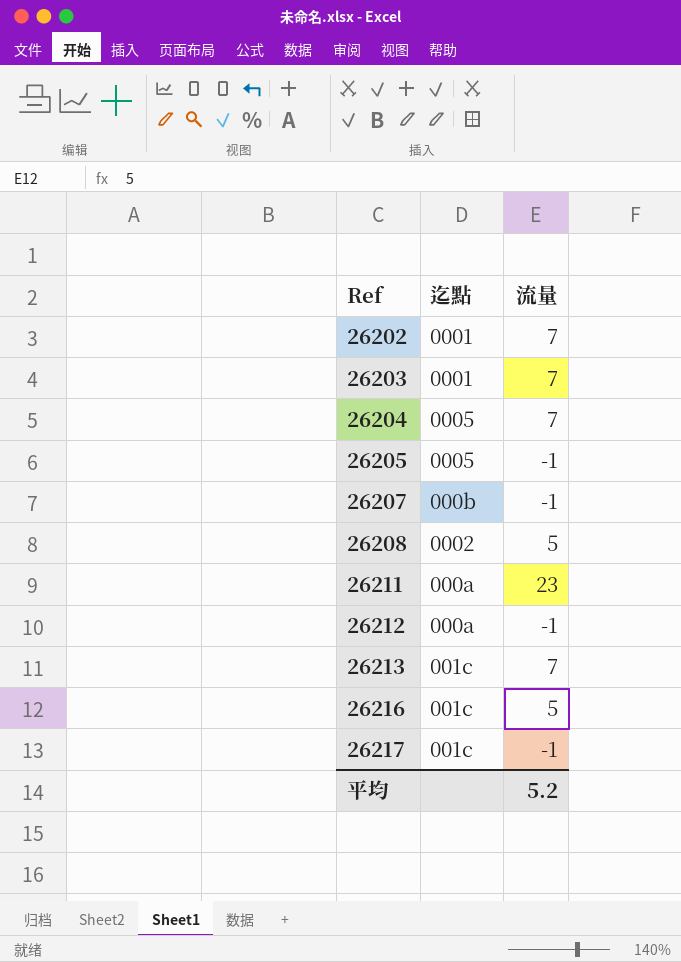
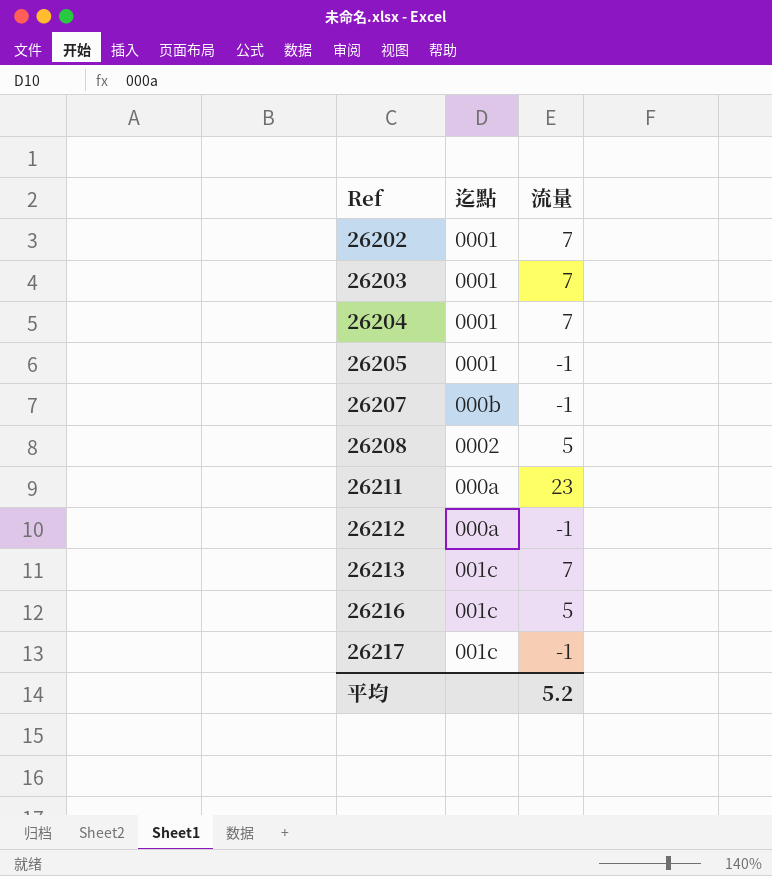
26204 | 迄點: 0005 -> 0001
26205 | 迄點: 0005 -> 0001

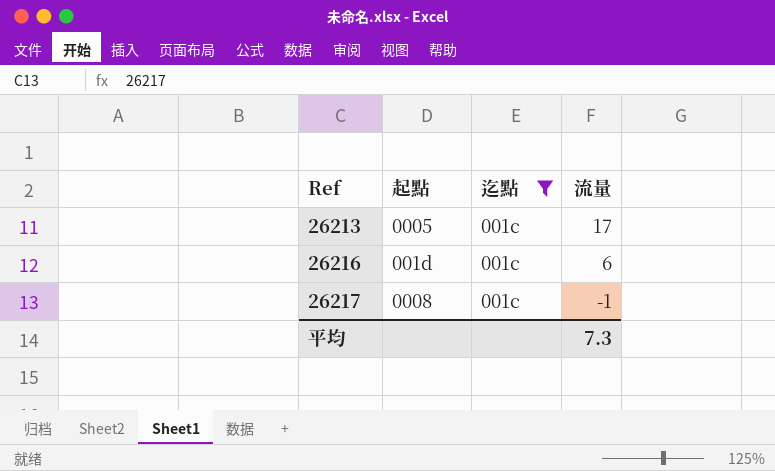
filter: none -> 迄點 = 001c
column 起點 | position: none -> 2
26213 | 流量: 7 -> 17
26216 | 流量: 5 -> 6
平均 | 流量: 5.2 -> 7.3

